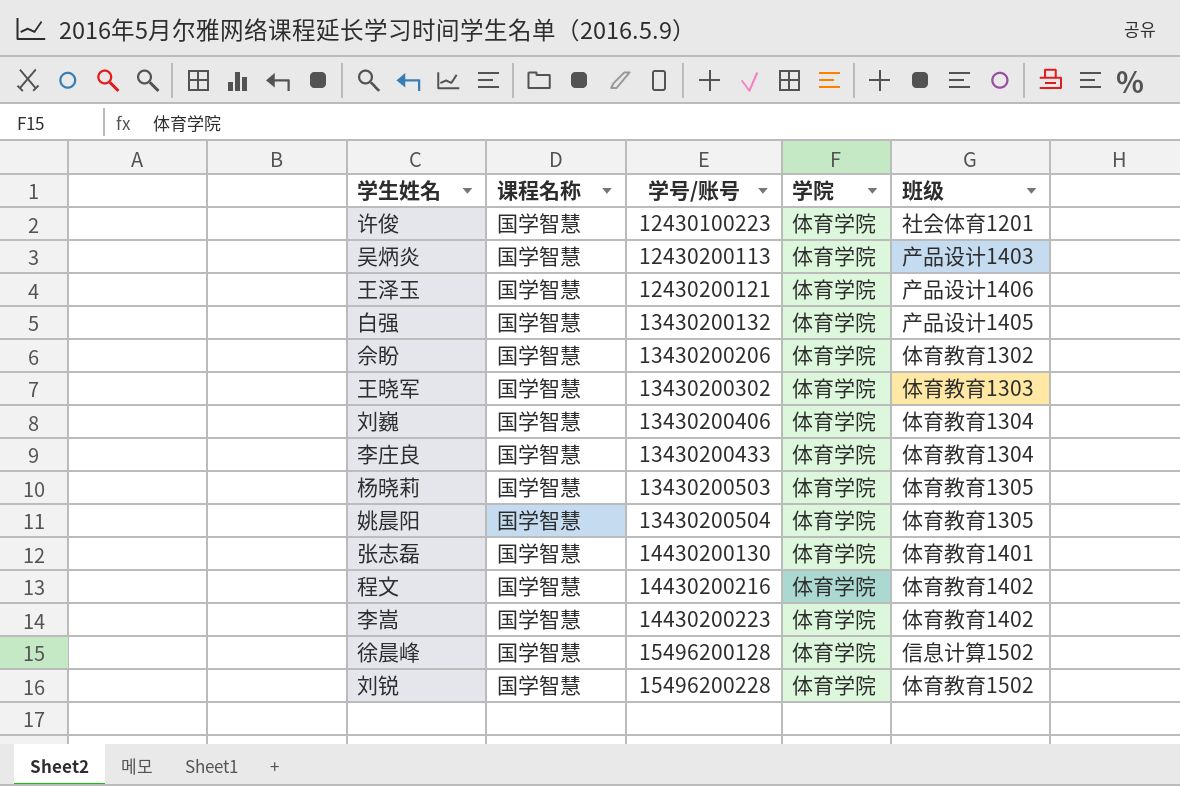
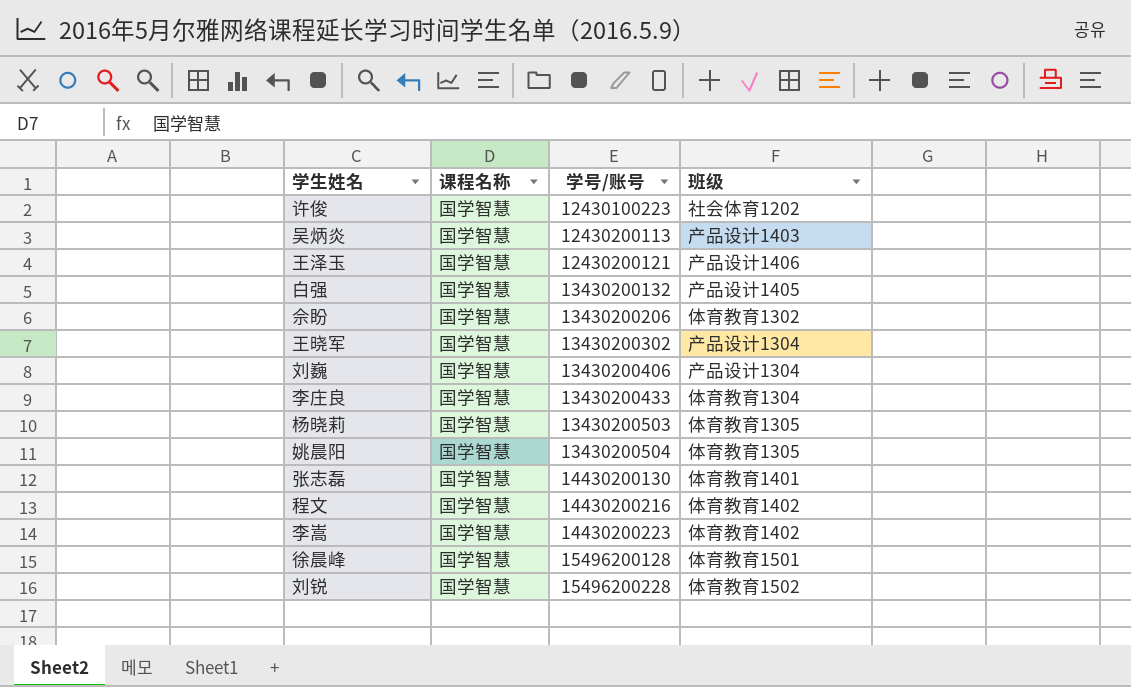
column 学院 | position: 4 -> none
许俊 | 班级: 社会体育1201 -> 社会体育1202
王晓军 | 班级: 体育教育1303 -> 产品设计1304
刘巍 | 班级: 体育教育1304 -> 产品设计1304
徐晨峰 | 班级: 信息计算1502 -> 体育教育1501

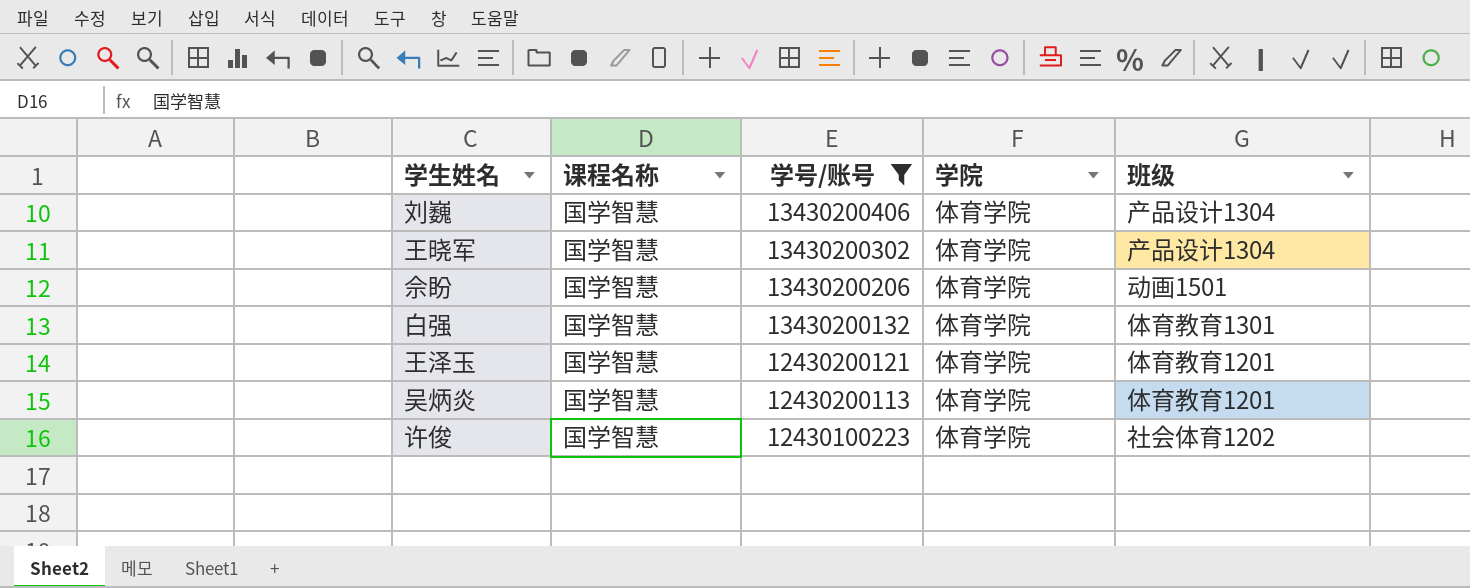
filter: none -> 学号/账号 <= 13430200406
row order: 学号/账号 ascending -> 学号/账号 descending
column 学院 | position: none -> 4
佘盼 | 班级: 体育教育1302 -> 动画1501
白强 | 班级: 产品设计1405 -> 体育教育1301
王泽玉 | 班级: 产品设计1406 -> 体育教育1201
吴炳炎 | 班级: 产品设计1403 -> 体育教育1201

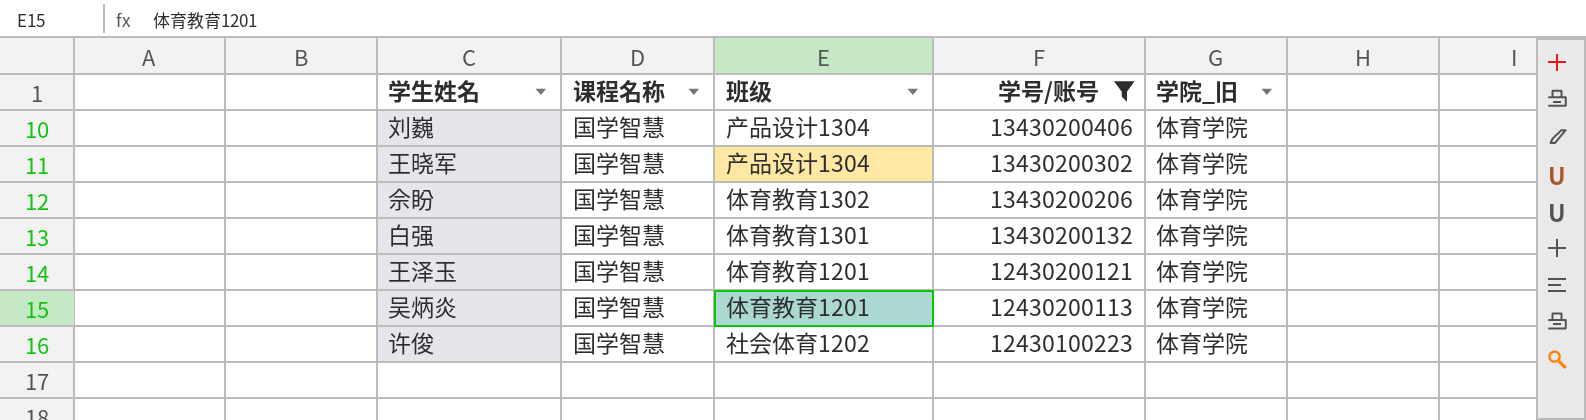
column 班级 | position: 5 -> 3
column name: 学院 -> 学院_旧
佘盼 | 班级: 动画1501 -> 体育教育1302

